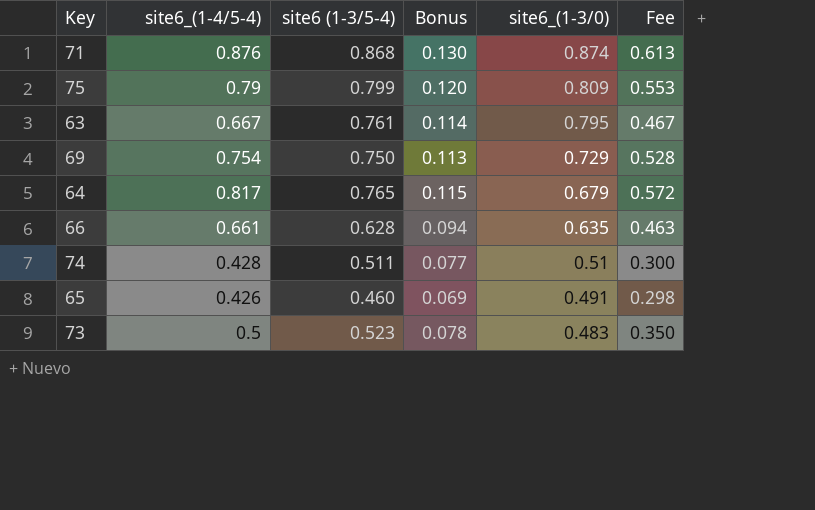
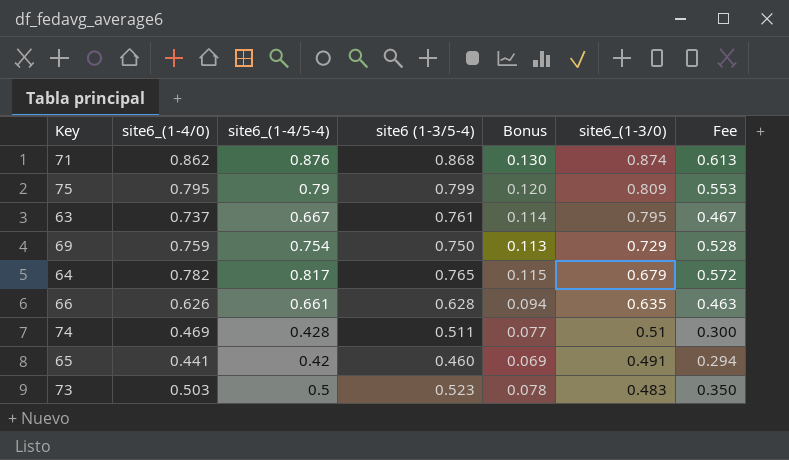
column site6_(1-4/0) | position: none -> 2
65 | site6_(1-4/5-4): 0.426 -> 0.42
65 | Fee: 0.298 -> 0.294

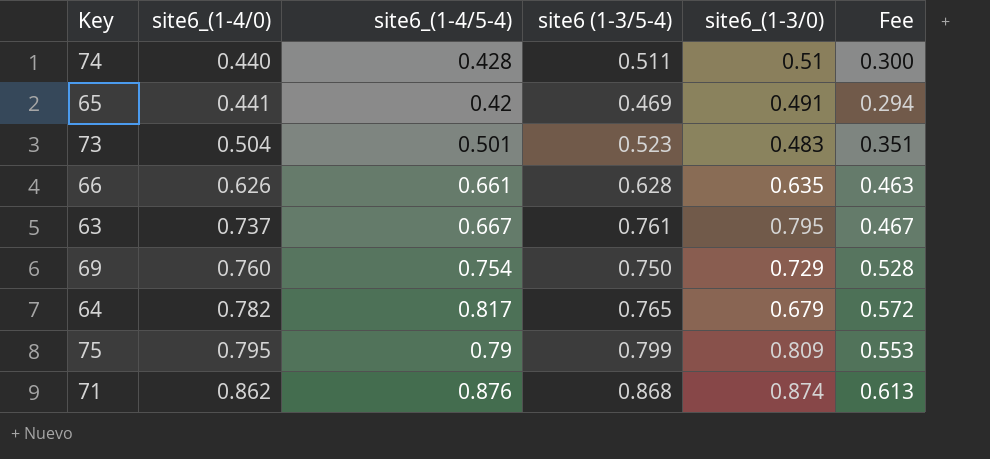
row order: site6_(1-3/0) descending -> site6_(1-4/0) ascending
column Bonus | formula: [site6 (1-3/5-4)] * 0.15 -> none
74 | site6_(1-4/0): 0.469 -> 0.440
65 | site6 (1-3/5-4): 0.460 -> 0.469
73 | site6_(1-4/0): 0.503 -> 0.504
73 | site6_(1-4/5-4): 0.5 -> 0.501
73 | Fee: 0.350 -> 0.351
69 | site6_(1-4/0): 0.759 -> 0.760

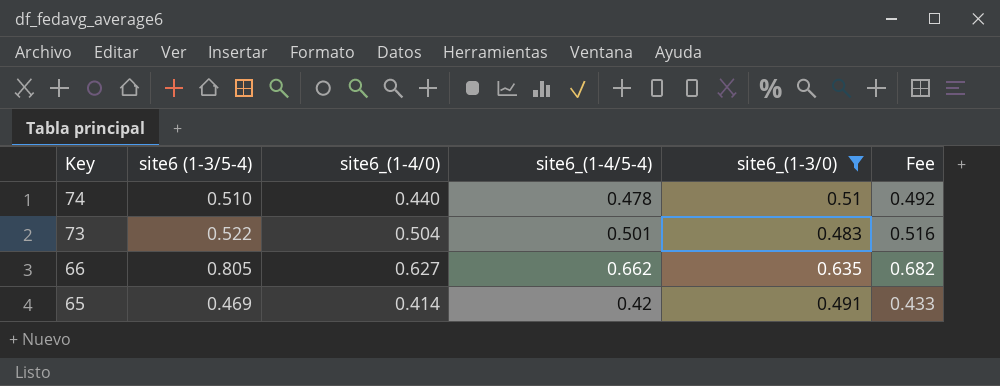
filter: none -> site6_(1-3/0) <= 0.635
row order: site6_(1-4/0) ascending -> Key descending
column site6 (1-3/5-4) | position: 4 -> 2
column Fee | formula: [site6_(1-4/5-4)] * 0.7 -> [site6_(1-4/5-4)] * 1.03
74 | site6 (1-3/5-4): 0.511 -> 0.510
74 | site6_(1-4/5-4): 0.428 -> 0.478
73 | site6 (1-3/5-4): 0.523 -> 0.522
66 | site6 (1-3/5-4): 0.628 -> 0.805
66 | site6_(1-4/0): 0.626 -> 0.627
66 | site6_(1-4/5-4): 0.661 -> 0.662
65 | site6_(1-4/0): 0.441 -> 0.414

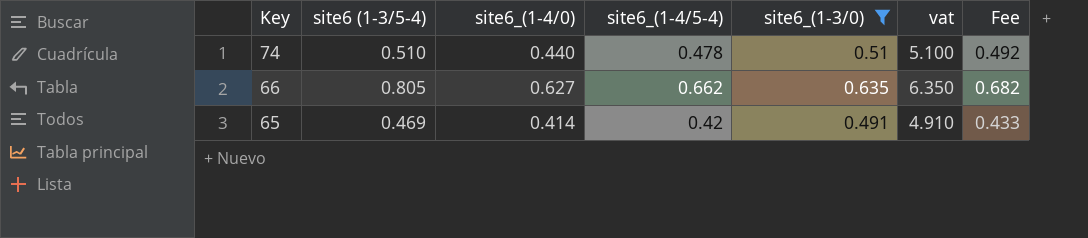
column vat | formula: none -> [site6_(1-3/0)] * 10
row 73: 0.522 | 0.504 | 0.501 | 0.483 | 0.516 -> none

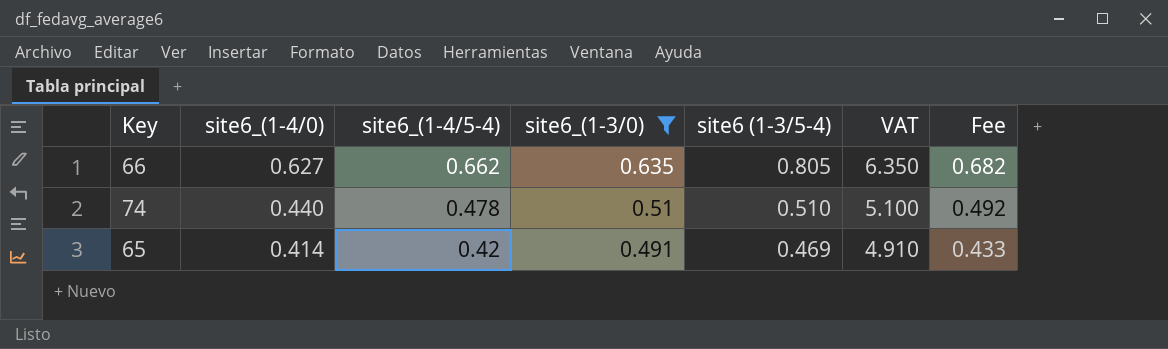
row order: Key descending -> site6_(1-4/0) descending
column site6 (1-3/5-4) | position: 2 -> 5
column name: vat -> VAT

